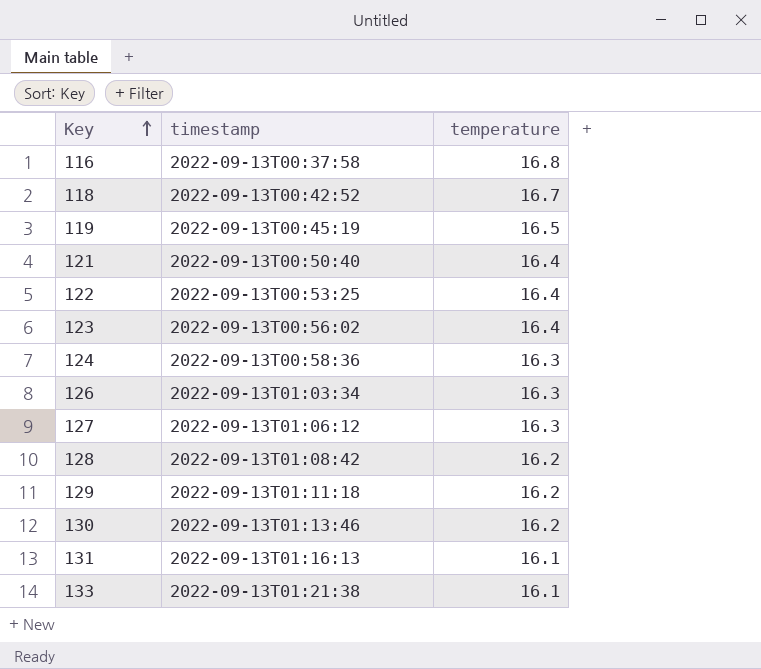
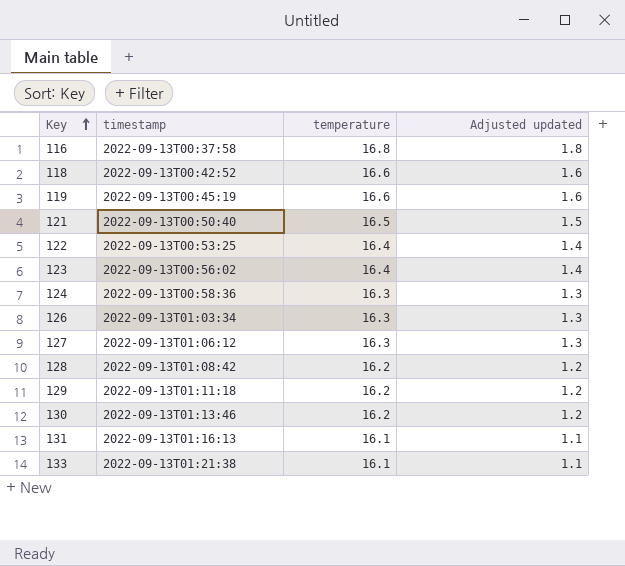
column Adjusted updated | formula: none -> [temperature] - 15
118 | temperature: 16.7 -> 16.6
119 | temperature: 16.5 -> 16.6
121 | temperature: 16.4 -> 16.5

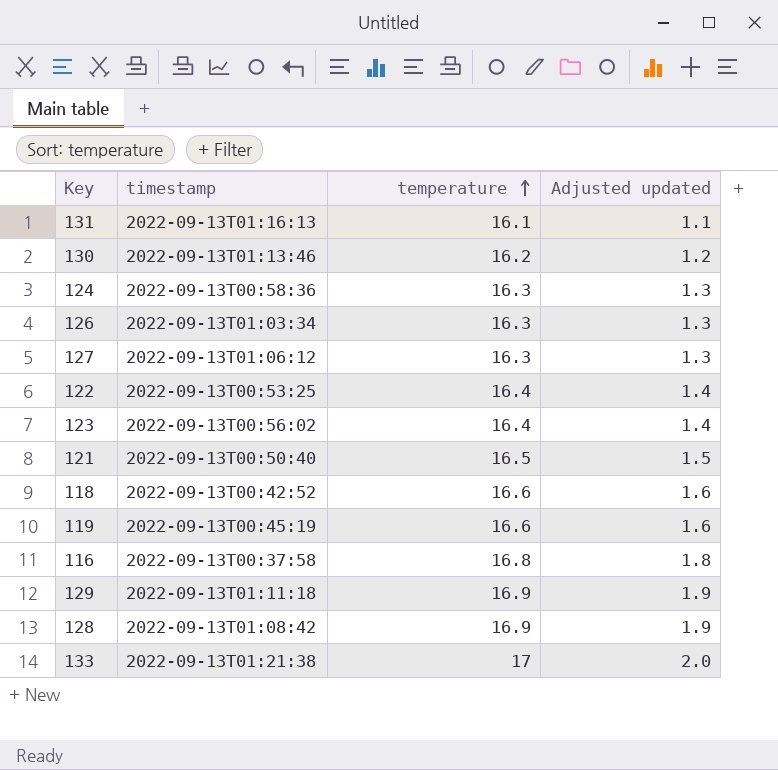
row order: Key ascending -> temperature ascending
129 | temperature: 16.2 -> 16.9
129 | Adjusted updated: 1.2 -> 1.9
128 | temperature: 16.2 -> 16.9
128 | Adjusted updated: 1.2 -> 1.9
133 | temperature: 16.1 -> 17
133 | Adjusted updated: 1.1 -> 2.0

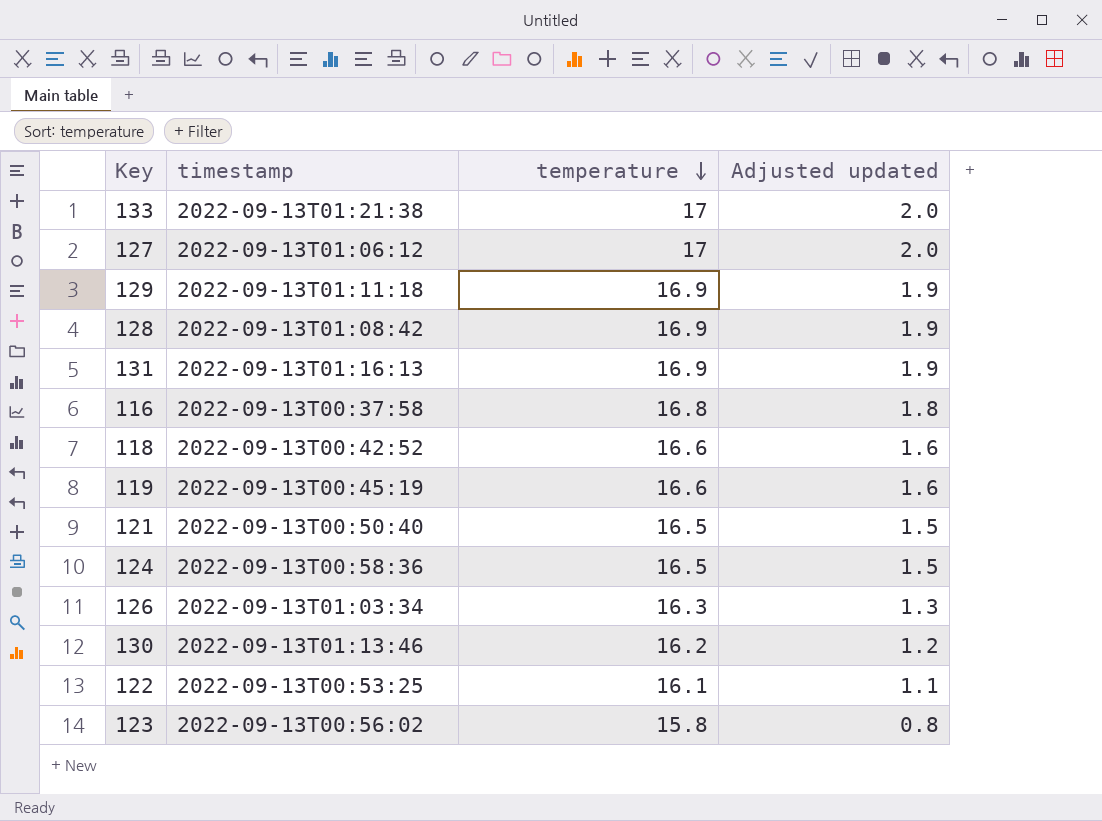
row order: temperature ascending -> temperature descending
127 | temperature: 16.3 -> 17
127 | Adjusted updated: 1.3 -> 2.0
131 | temperature: 16.1 -> 16.9
131 | Adjusted updated: 1.1 -> 1.9
124 | temperature: 16.3 -> 16.5
124 | Adjusted updated: 1.3 -> 1.5
122 | temperature: 16.4 -> 16.1
122 | Adjusted updated: 1.4 -> 1.1
123 | temperature: 16.4 -> 15.8
123 | Adjusted updated: 1.4 -> 0.8

